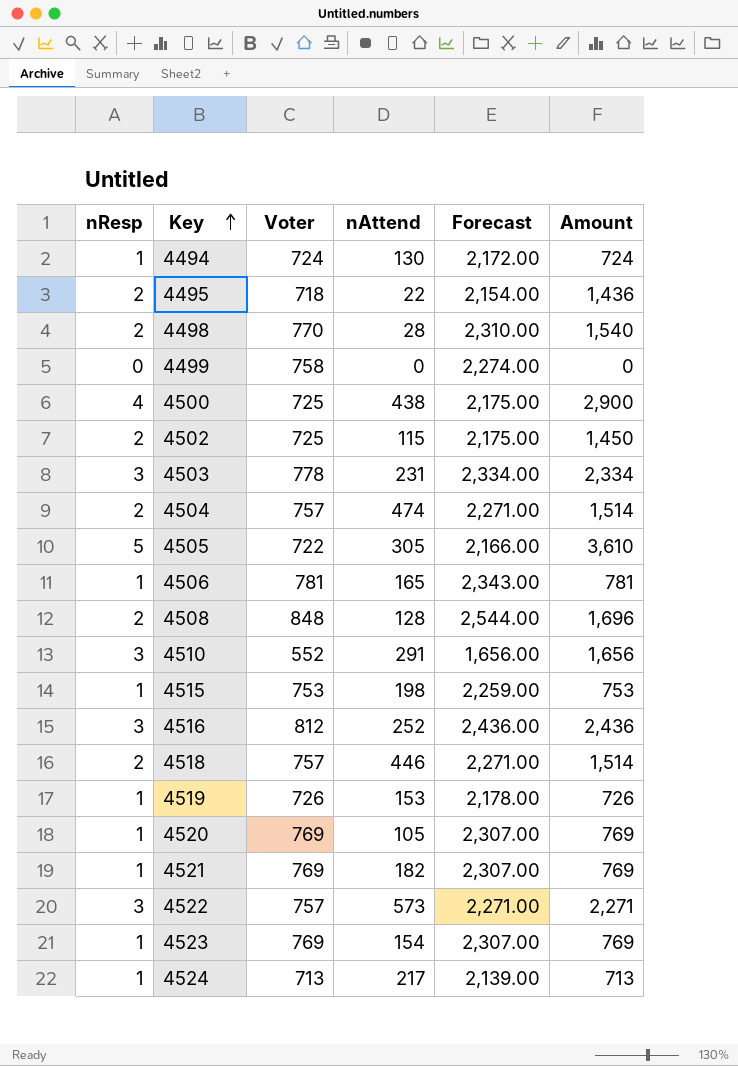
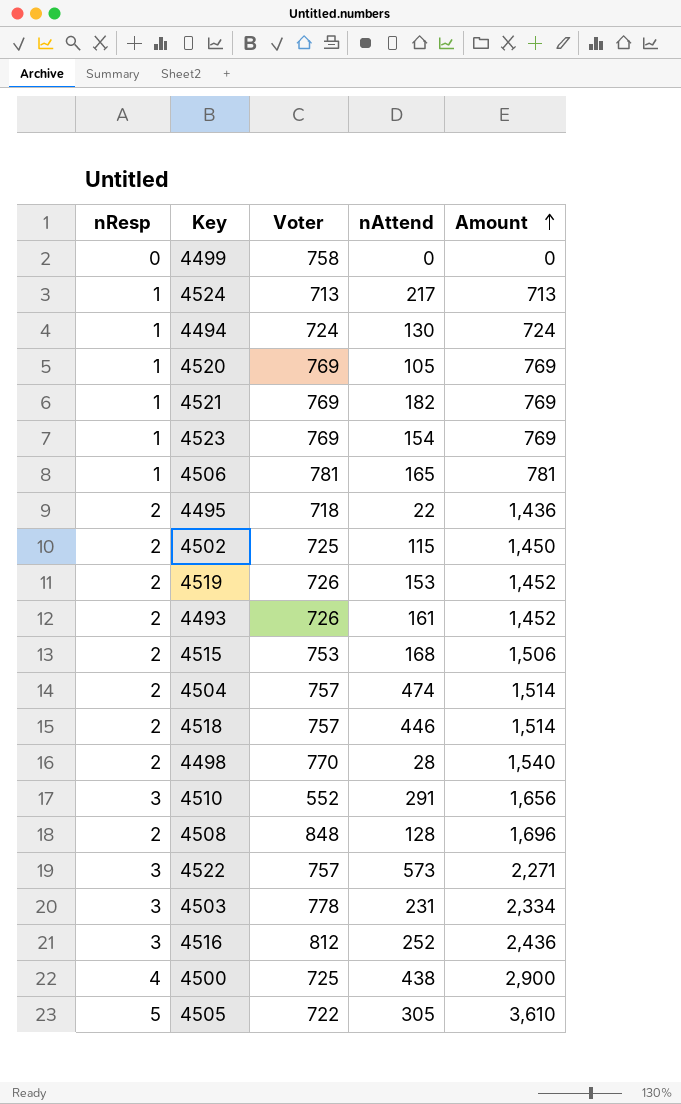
row order: Key ascending -> Amount ascending
column Forecast | formula: [Voter] * 3 -> none
4519 | nResp: 1 -> 2
4519 | Amount: 726 -> 1,452
row 4493: none -> 2 | 726 | 161 | 1,452
4515 | nResp: 1 -> 2
4515 | nAttend: 198 -> 168
4515 | Amount: 753 -> 1,506

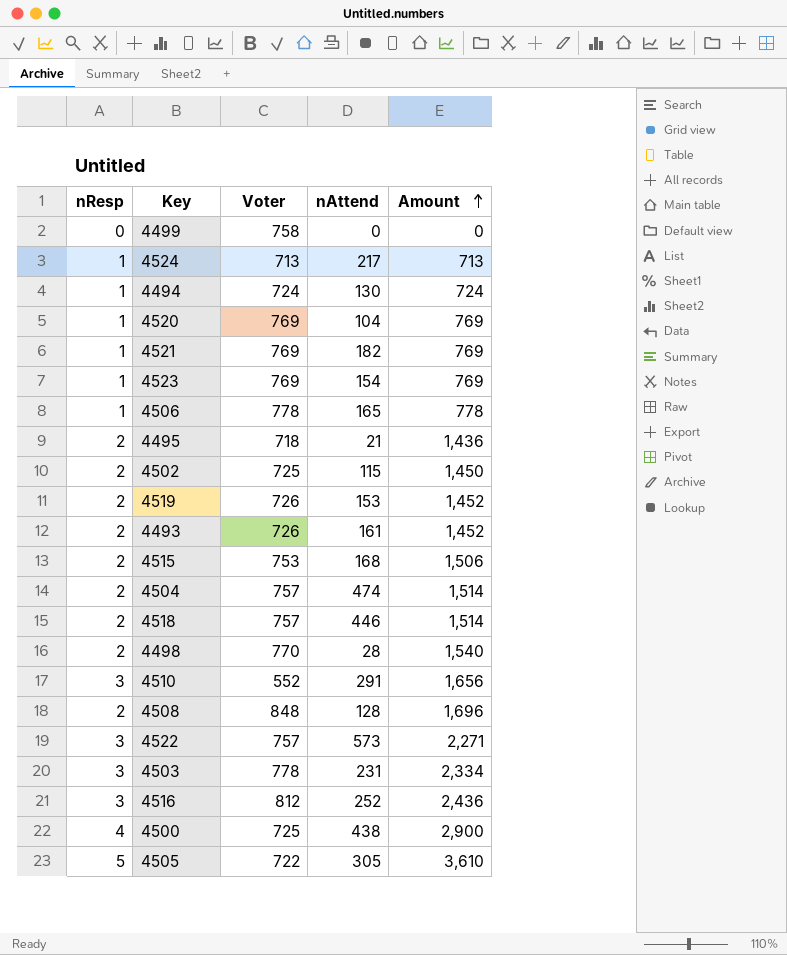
4520 | nAttend: 105 -> 104
4506 | Voter: 781 -> 778
4506 | Amount: 781 -> 778
4495 | nAttend: 22 -> 21

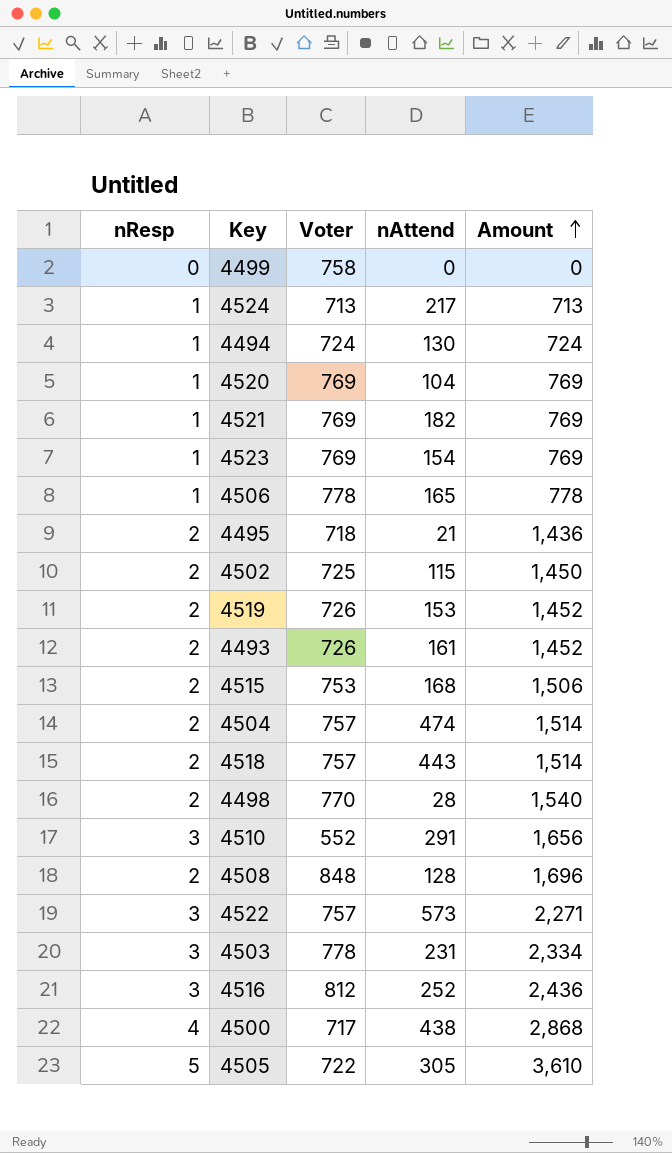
4518 | nAttend: 446 -> 443
4500 | Voter: 725 -> 717
4500 | Amount: 2,900 -> 2,868

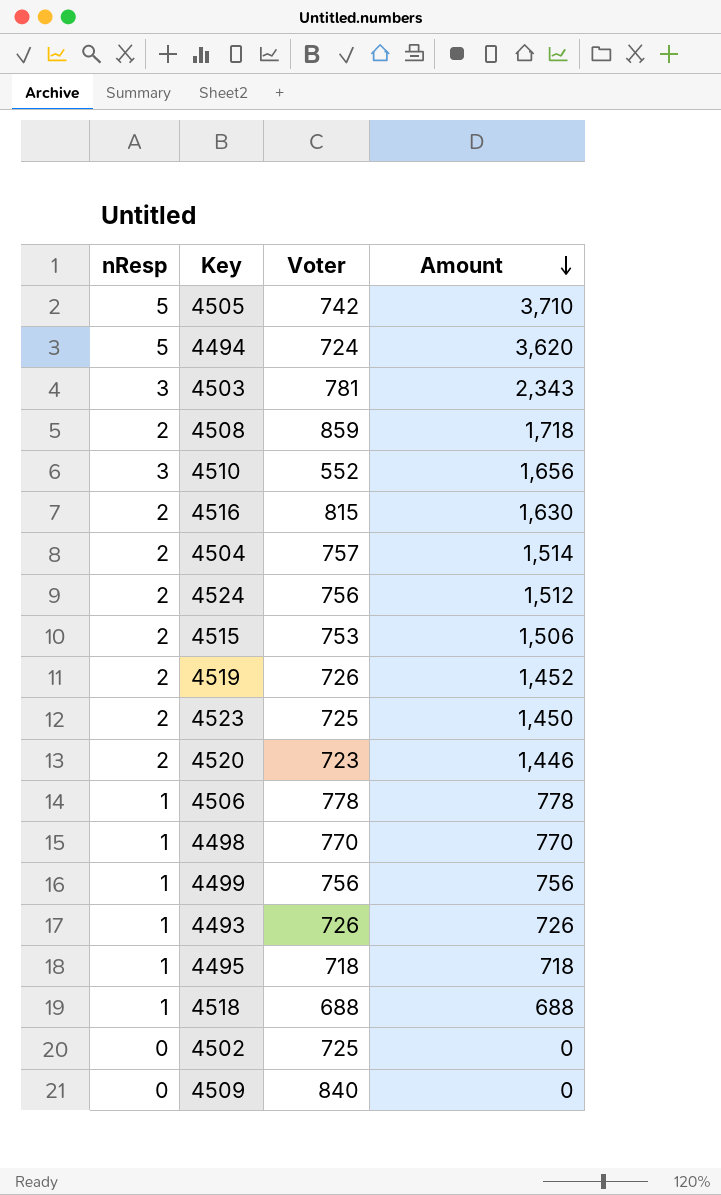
row order: Amount ascending -> Amount descending
column nAttend | position: 4 -> none
row 4521: 1 | 769 | 182 | 769 -> none
row 4522: 3 | 757 | 573 | 2,271 -> none
row 4500: 4 | 717 | 438 | 2,868 -> none
4505 | Voter: 722 -> 742
4505 | Amount: 3,610 -> 3,710
4494 | nResp: 1 -> 5
4494 | Amount: 724 -> 3,620
4503 | Voter: 778 -> 781
4503 | Amount: 2,334 -> 2,343
4508 | Voter: 848 -> 859
4508 | Amount: 1,696 -> 1,718
4516 | nResp: 3 -> 2
4516 | Voter: 812 -> 815
4516 | Amount: 2,436 -> 1,630
4524 | nResp: 1 -> 2
4524 | Voter: 713 -> 756
4524 | Amount: 713 -> 1,512
4523 | nResp: 1 -> 2
4523 | Voter: 769 -> 725
4523 | Amount: 769 -> 1,450
4520 | nResp: 1 -> 2
4520 | Voter: 769 -> 723
4520 | Amount: 769 -> 1,446
4498 | nResp: 2 -> 1
4498 | Amount: 1,540 -> 770
4499 | nResp: 0 -> 1
4499 | Voter: 758 -> 756
4499 | Amount: 0 -> 756
4493 | nResp: 2 -> 1
4493 | Amount: 1,452 -> 726
4495 | nResp: 2 -> 1
4495 | Amount: 1,436 -> 718
4518 | nResp: 2 -> 1
4518 | Voter: 757 -> 688
4518 | Amount: 1,514 -> 688
4502 | nResp: 2 -> 0
4502 | Amount: 1,450 -> 0
row 4509: none -> 0 | 840 | 0

